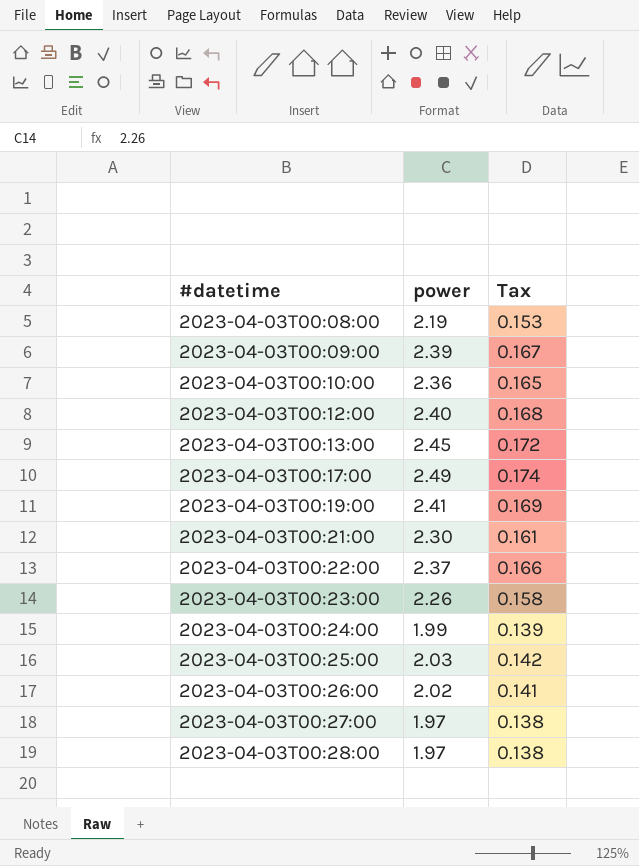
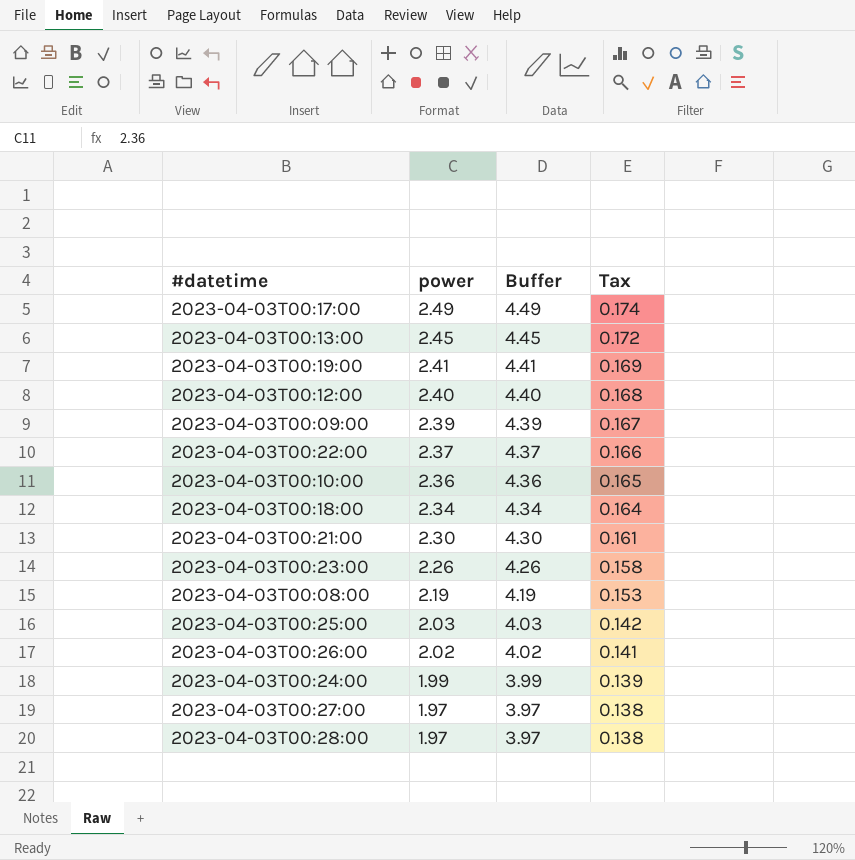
row order: #datetime ascending -> power descending
column Buffer | formula: none -> [power] + 2
row 2023-04-03T00:18:00: none -> 2.34 | 4.34 | 0.164

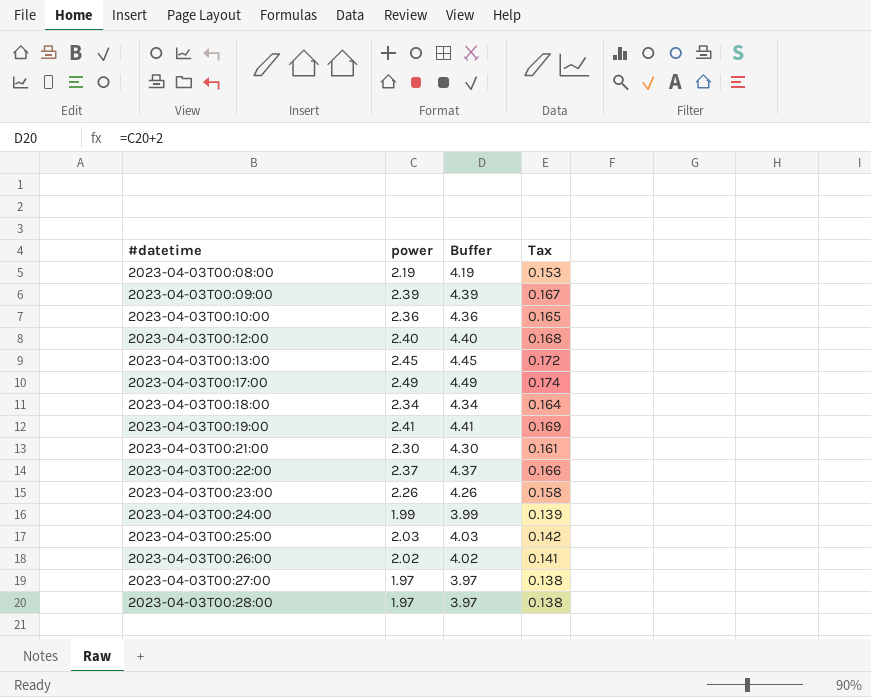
row order: power descending -> #datetime ascending

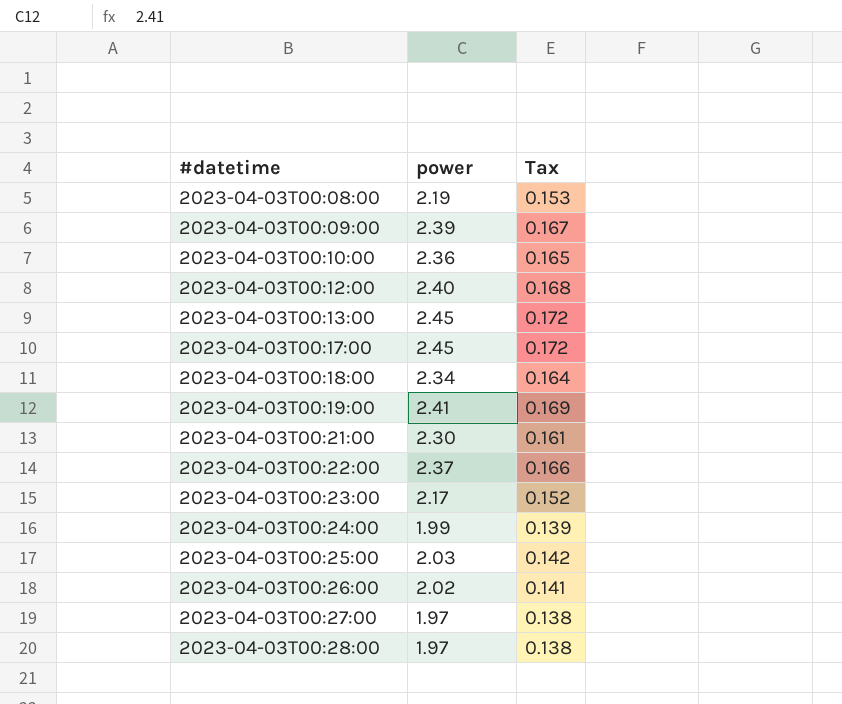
column Buffer | formula: [power] + 2 -> none
2023-04-03T00:17:00 | power: 2.49 -> 2.45
2023-04-03T00:17:00 | Tax: 0.174 -> 0.172
2023-04-03T00:23:00 | power: 2.26 -> 2.17
2023-04-03T00:23:00 | Tax: 0.158 -> 0.152

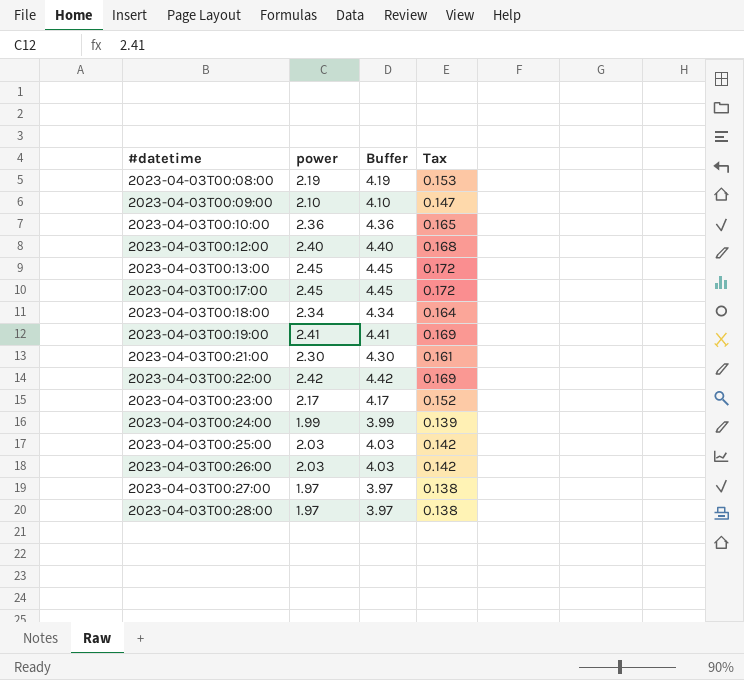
column Buffer | formula: none -> [power] + 2
2023-04-03T00:09:00 | power: 2.39 -> 2.10
2023-04-03T00:09:00 | Tax: 0.167 -> 0.147
2023-04-03T00:22:00 | power: 2.37 -> 2.42
2023-04-03T00:22:00 | Tax: 0.166 -> 0.169
2023-04-03T00:26:00 | power: 2.02 -> 2.03
2023-04-03T00:26:00 | Tax: 0.141 -> 0.142

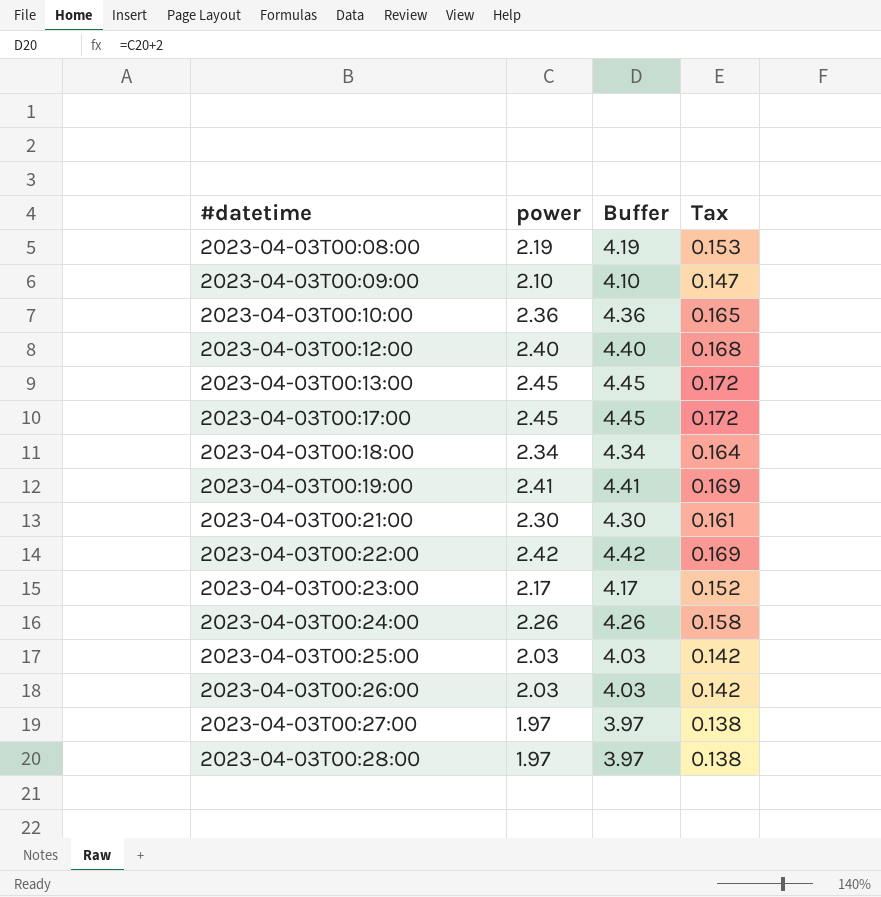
2023-04-03T00:24:00 | power: 1.99 -> 2.26
2023-04-03T00:24:00 | Buffer: 3.99 -> 4.26
2023-04-03T00:24:00 | Tax: 0.139 -> 0.158

